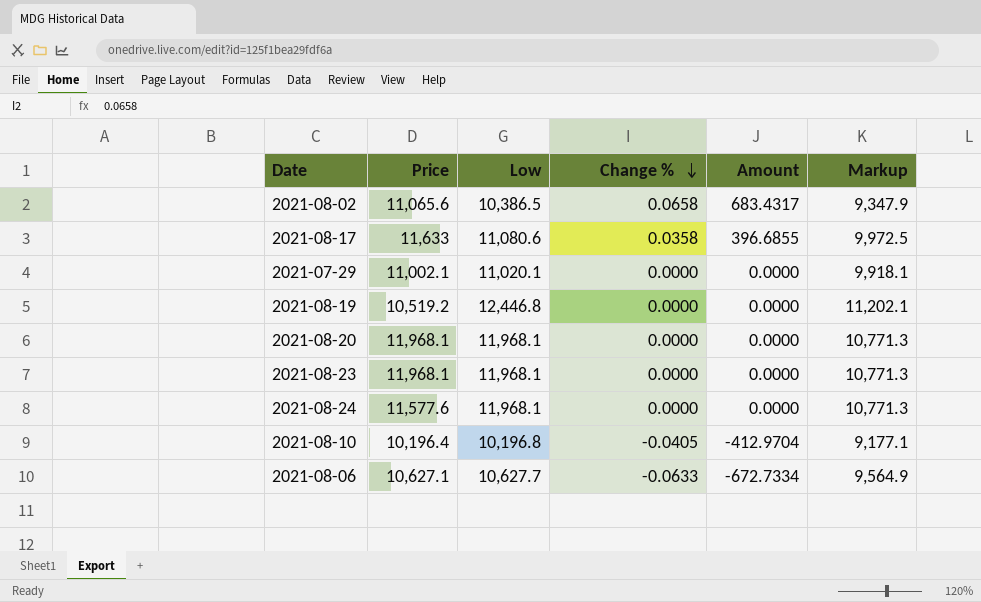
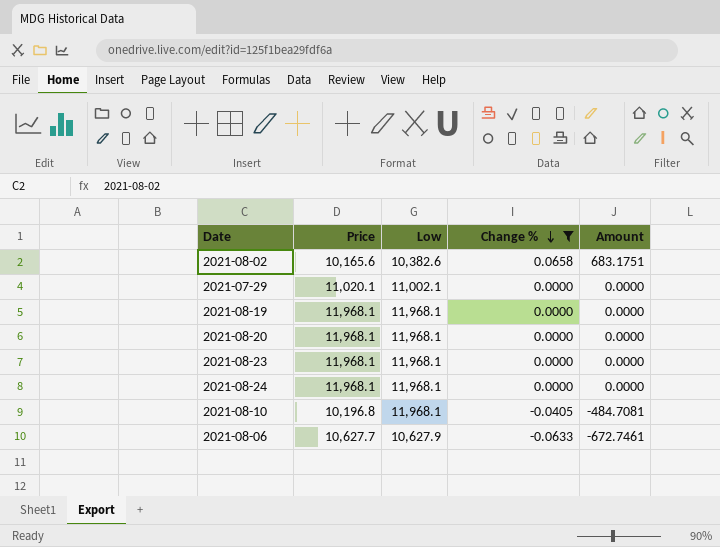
filter: none -> Change % != 0.0358
column Markup | formula: [Low] * 0.9 -> none
2021-08-02 | Price: 11,065.6 -> 10,165.6
2021-08-02 | Low: 10,386.5 -> 10,382.6
2021-08-02 | Amount: 683.4317 -> 683.1751
2021-07-29 | Price: 11,002.1 -> 11,020.1
2021-07-29 | Low: 11,020.1 -> 11,002.1
2021-08-19 | Price: 10,519.2 -> 11,968.1
2021-08-19 | Low: 12,446.8 -> 11,968.1
2021-08-24 | Price: 11,577.6 -> 11,968.1
2021-08-10 | Price: 10,196.4 -> 10,196.8
2021-08-10 | Low: 10,196.8 -> 11,968.1
2021-08-10 | Amount: -412.9704 -> -484.7081
2021-08-06 | Price: 10,627.1 -> 10,627.7
2021-08-06 | Low: 10,627.7 -> 10,627.9
2021-08-06 | Amount: -672.7334 -> -672.7461

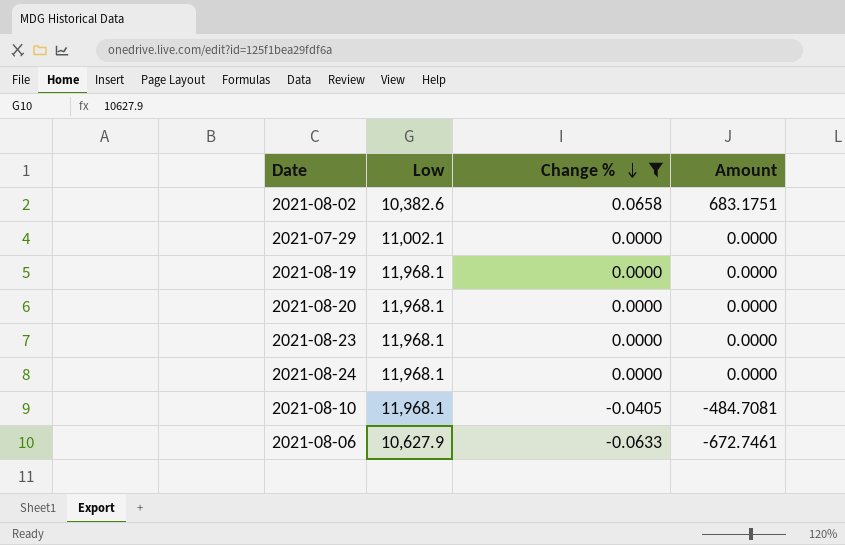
column Price | position: 2 -> none

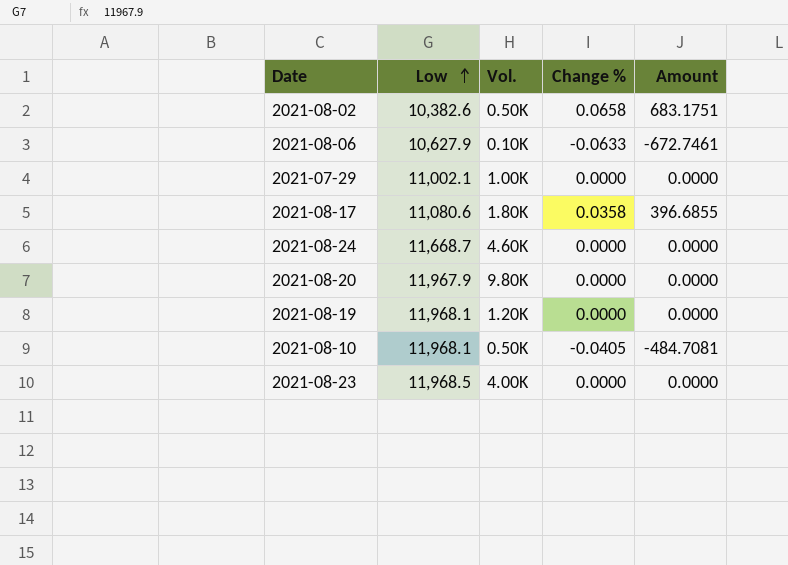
filter: Change % != 0.0358 -> none
row order: Change % descending -> Low ascending
column Vol. | position: none -> 3
2021-08-24 | Low: 11,968.1 -> 11,668.7
2021-08-20 | Low: 11,968.1 -> 11,967.9
2021-08-23 | Low: 11,968.1 -> 11,968.5

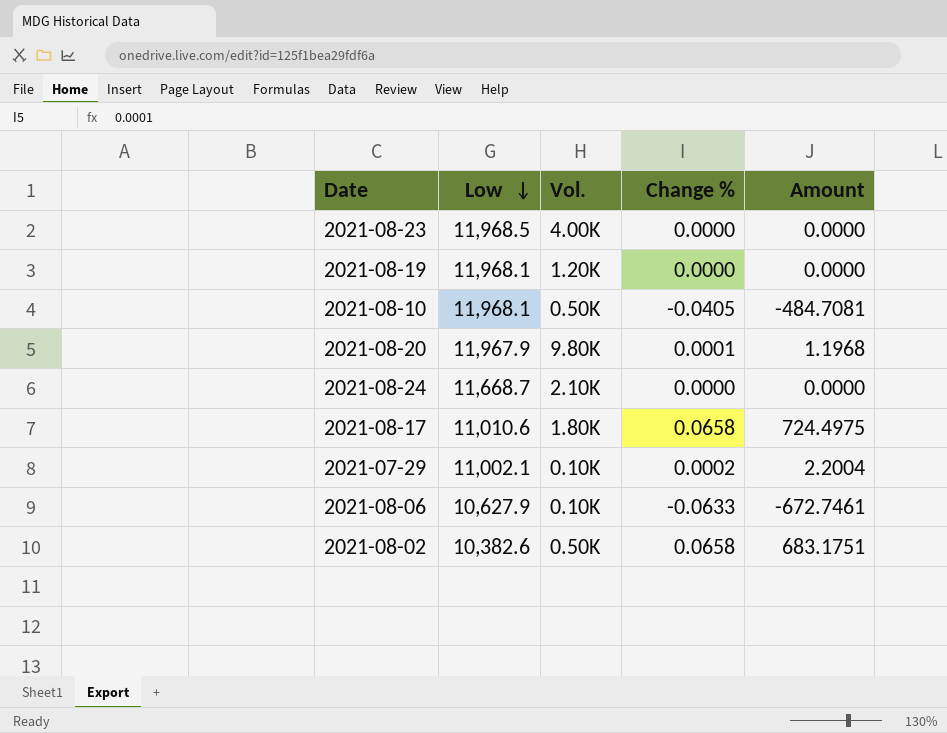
row order: Low ascending -> Low descending
2021-08-20 | Change %: 0.0000 -> 0.0001
2021-08-20 | Amount: 0.0000 -> 1.1968
2021-08-24 | Vol.: 4.60K -> 2.10K
2021-08-17 | Low: 11,080.6 -> 11,010.6
2021-08-17 | Change %: 0.0358 -> 0.0658
2021-08-17 | Amount: 396.6855 -> 724.4975
2021-07-29 | Vol.: 1.00K -> 0.10K
2021-07-29 | Change %: 0.0000 -> 0.0002
2021-07-29 | Amount: 0.0000 -> 2.2004

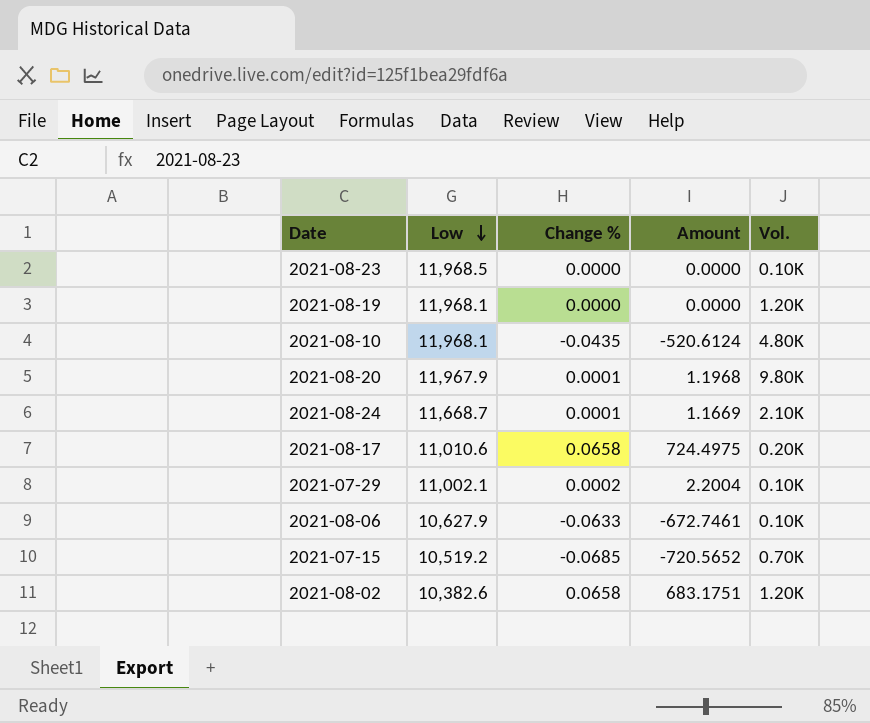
column Vol. | position: 3 -> 5
2021-08-23 | Vol.: 4.00K -> 0.10K
2021-08-10 | Change %: -0.0405 -> -0.0435
2021-08-10 | Amount: -484.7081 -> -520.6124
2021-08-10 | Vol.: 0.50K -> 4.80K
2021-08-24 | Change %: 0.0000 -> 0.0001
2021-08-24 | Amount: 0.0000 -> 1.1669
2021-08-17 | Vol.: 1.80K -> 0.20K
row 2021-07-15: none -> 10,519.2 | -0.0685 | -720.5652 | 0.70K
2021-08-02 | Vol.: 0.50K -> 1.20K

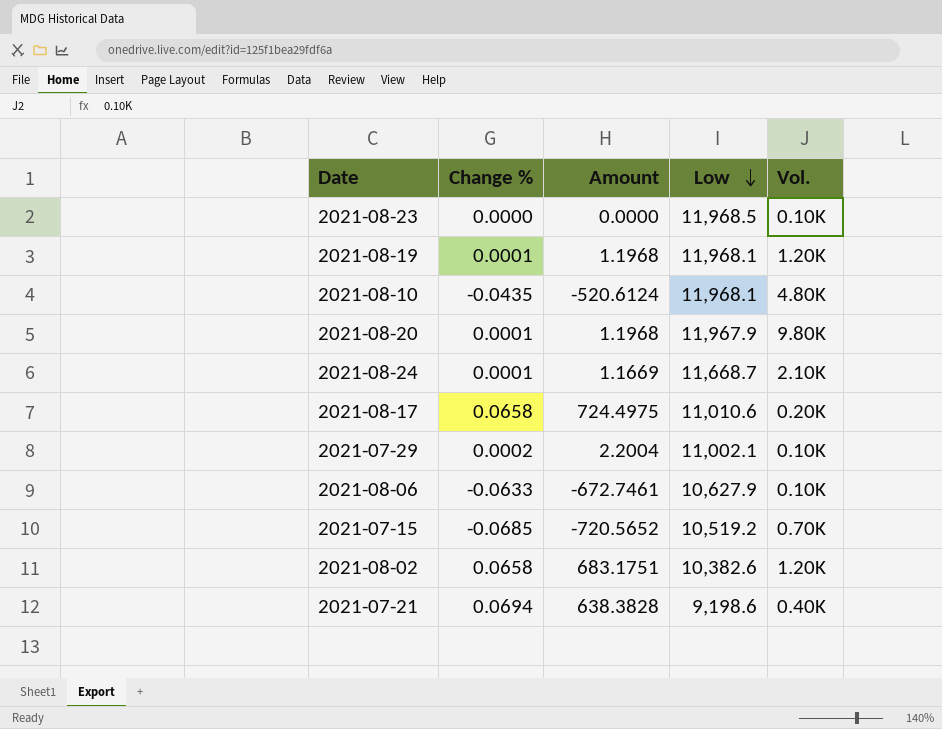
column Low | position: 2 -> 4
2021-08-19 | Change %: 0.0000 -> 0.0001
2021-08-19 | Amount: 0.0000 -> 1.1968
row 2021-07-21: none -> 0.0694 | 638.3828 | 9,198.6 | 0.40K

